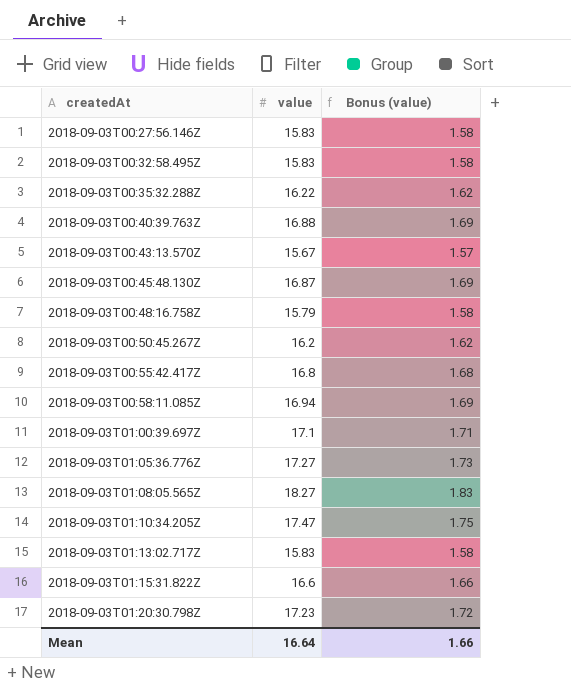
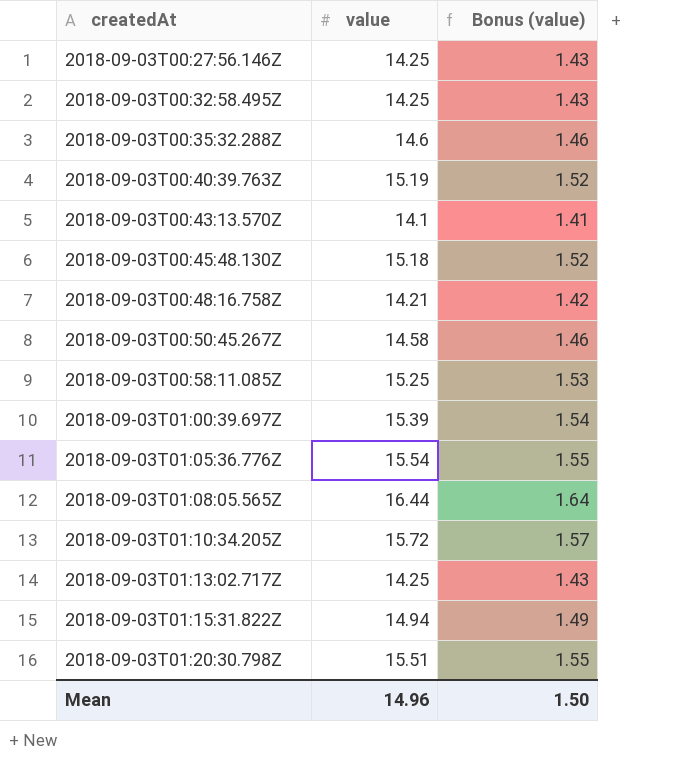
row 2018-09-03T00:55:42.417Z: 16.8 | 1.68 -> none
2018-09-03T00:27:56.146Z | value: 15.83 -> 14.25
2018-09-03T00:27:56.146Z | Bonus (value): 1.58 -> 1.43
2018-09-03T00:32:58.495Z | value: 15.83 -> 14.25
2018-09-03T00:32:58.495Z | Bonus (value): 1.58 -> 1.43
2018-09-03T00:35:32.288Z | value: 16.22 -> 14.6
2018-09-03T00:35:32.288Z | Bonus (value): 1.62 -> 1.46
2018-09-03T00:40:39.763Z | value: 16.88 -> 15.19
2018-09-03T00:40:39.763Z | Bonus (value): 1.69 -> 1.52
2018-09-03T00:43:13.570Z | value: 15.67 -> 14.1
2018-09-03T00:43:13.570Z | Bonus (value): 1.57 -> 1.41
2018-09-03T00:45:48.130Z | value: 16.87 -> 15.18
2018-09-03T00:45:48.130Z | Bonus (value): 1.69 -> 1.52
2018-09-03T00:48:16.758Z | value: 15.79 -> 14.21
2018-09-03T00:48:16.758Z | Bonus (value): 1.58 -> 1.42
2018-09-03T00:50:45.267Z | value: 16.2 -> 14.58
2018-09-03T00:50:45.267Z | Bonus (value): 1.62 -> 1.46
2018-09-03T00:58:11.085Z | value: 16.94 -> 15.25
2018-09-03T00:58:11.085Z | Bonus (value): 1.69 -> 1.53
2018-09-03T01:00:39.697Z | value: 17.1 -> 15.39
2018-09-03T01:00:39.697Z | Bonus (value): 1.71 -> 1.54
2018-09-03T01:05:36.776Z | value: 17.27 -> 15.54
2018-09-03T01:05:36.776Z | Bonus (value): 1.73 -> 1.55
2018-09-03T01:08:05.565Z | value: 18.27 -> 16.44
2018-09-03T01:08:05.565Z | Bonus (value): 1.83 -> 1.64
2018-09-03T01:10:34.205Z | value: 17.47 -> 15.72
2018-09-03T01:10:34.205Z | Bonus (value): 1.75 -> 1.57
2018-09-03T01:13:02.717Z | value: 15.83 -> 14.25
2018-09-03T01:13:02.717Z | Bonus (value): 1.58 -> 1.43
2018-09-03T01:15:31.822Z | value: 16.6 -> 14.94
2018-09-03T01:15:31.822Z | Bonus (value): 1.66 -> 1.49
2018-09-03T01:20:30.798Z | value: 17.23 -> 15.51
2018-09-03T01:20:30.798Z | Bonus (value): 1.72 -> 1.55
Mean | value: 16.64 -> 14.96
Mean | Bonus (value): 1.66 -> 1.50

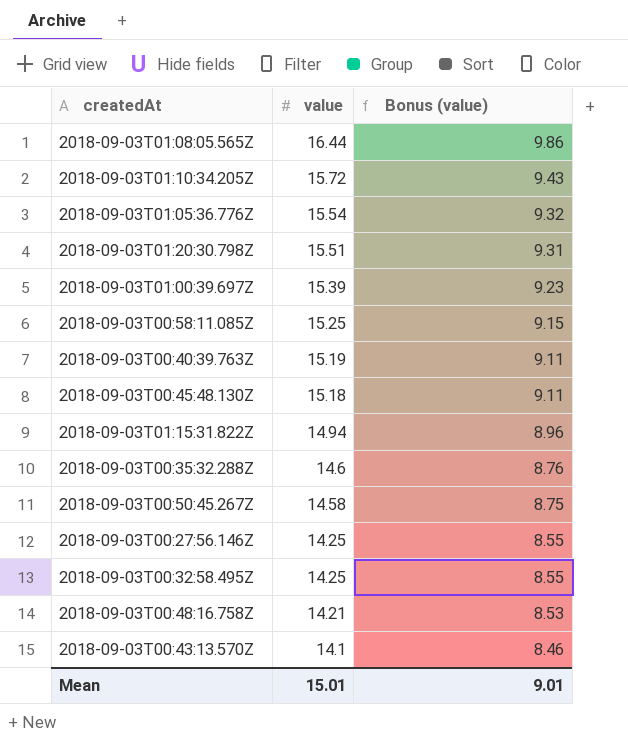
row order: createdAt ascending -> value descending
column Bonus (value) | formula: [value] * 0.1 -> [value] * 0.6
row 2018-09-03T01:13:02.717Z: 14.25 | 1.43 -> none
Mean | value: 14.96 -> 15.01
Mean | Bonus (value): 1.50 -> 9.01

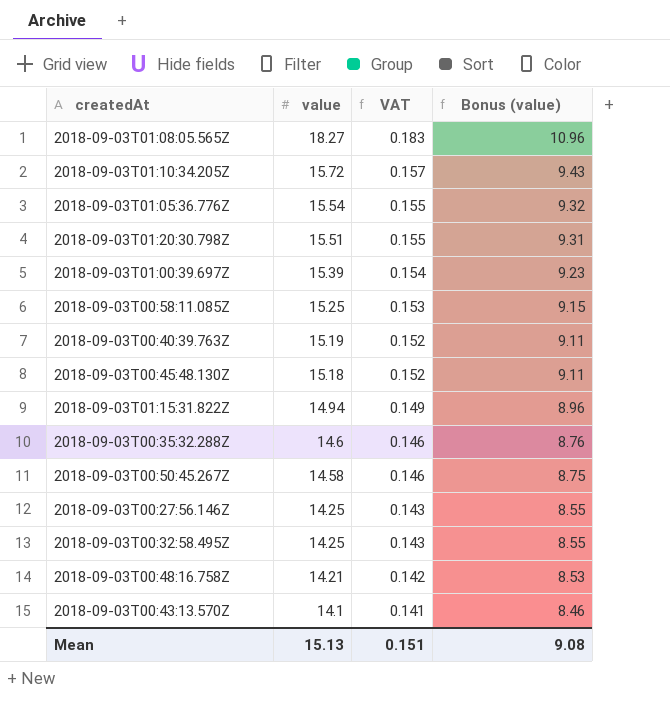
column VAT | formula: none -> [value] * 0.01
2018-09-03T01:08:05.565Z | value: 16.44 -> 18.27
2018-09-03T01:08:05.565Z | Bonus (value): 9.86 -> 10.96
Mean | value: 15.01 -> 15.13
Mean | Bonus (value): 9.01 -> 9.08

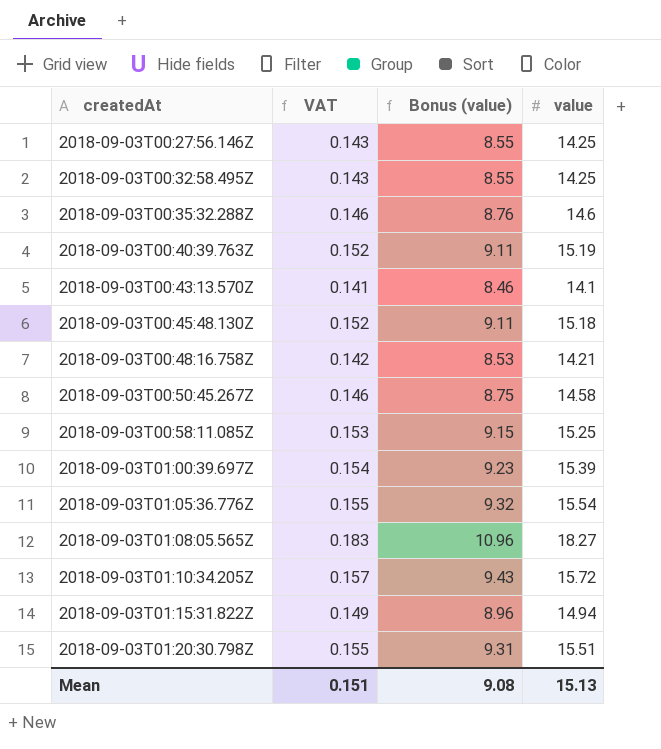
row order: value descending -> createdAt ascending
column value | position: 2 -> 4

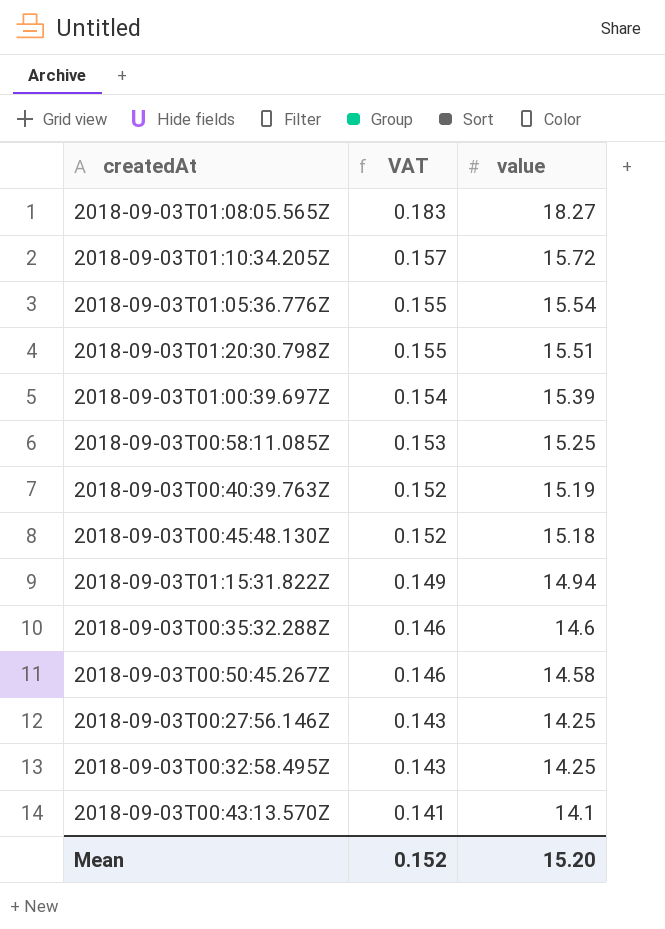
row order: createdAt ascending -> VAT descending
column Bonus (value) | formula: [value] * 0.6 -> none
row 2018-09-03T00:48:16.758Z: 0.142 | 8.53 | 14.21 -> none
Mean | VAT: 0.151 -> 0.152
Mean | value: 15.13 -> 15.20

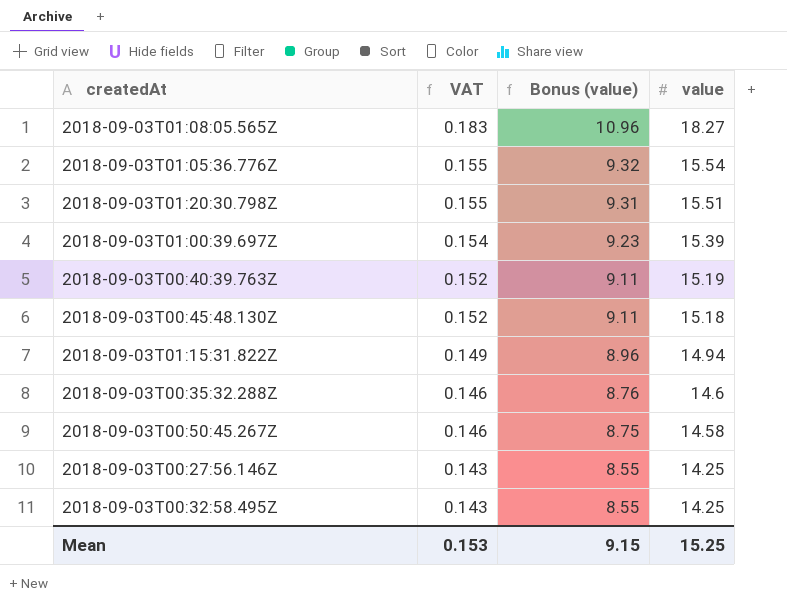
column Bonus (value) | formula: none -> [value] * 0.6
row 2018-09-03T01:10:34.205Z: 0.157 | 15.72 -> none
row 2018-09-03T00:58:11.085Z: 0.153 | 15.25 -> none
row 2018-09-03T00:43:13.570Z: 0.141 | 14.1 -> none
Mean | VAT: 0.152 -> 0.153
Mean | value: 15.20 -> 15.25

